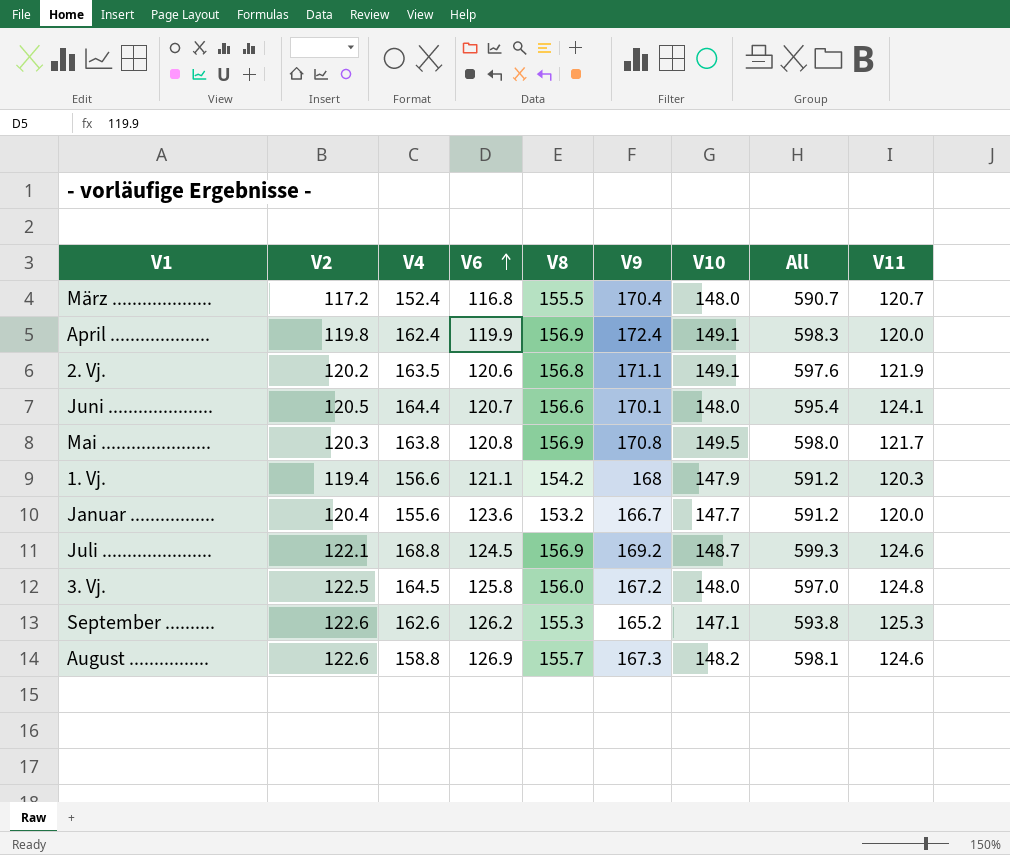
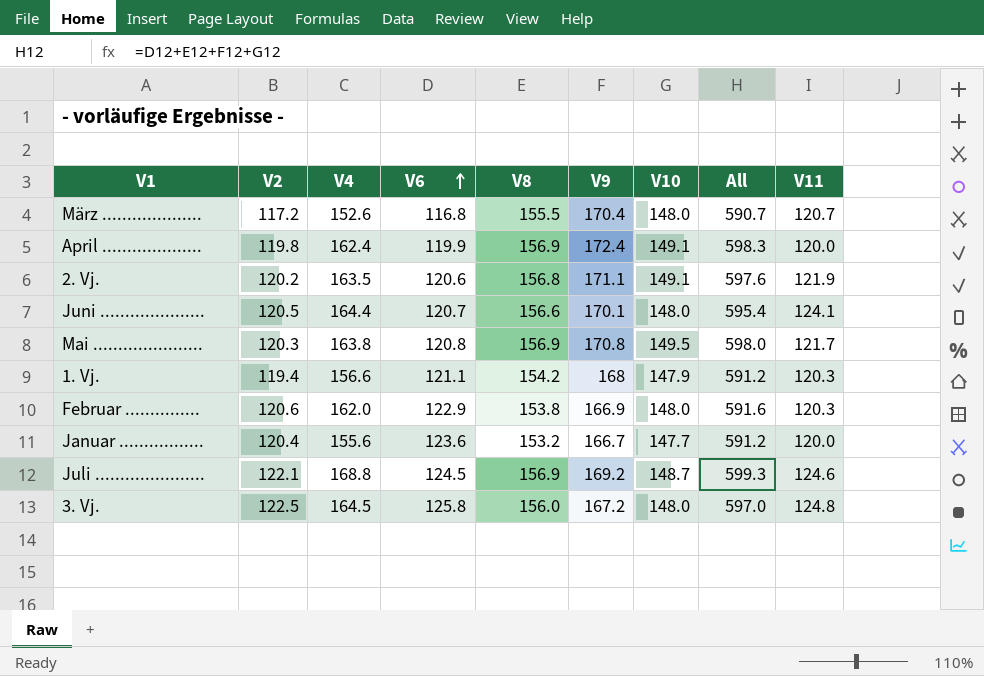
row September ..........: 122.6 | 162.6 | 126.2 | 155.3 | 165.2 | 147.1 | 593.8 | 125.3 -> none
row August ................: 122.6 | 158.8 | 126.9 | 155.7 | 167.3 | 148.2 | 598.1 | 124.6 -> none
März .................... | V4: 152.4 -> 152.6
row Februar ...............: none -> 120.6 | 162.0 | 122.9 | 153.8 | 166.9 | 148.0 | 591.6 | 120.3

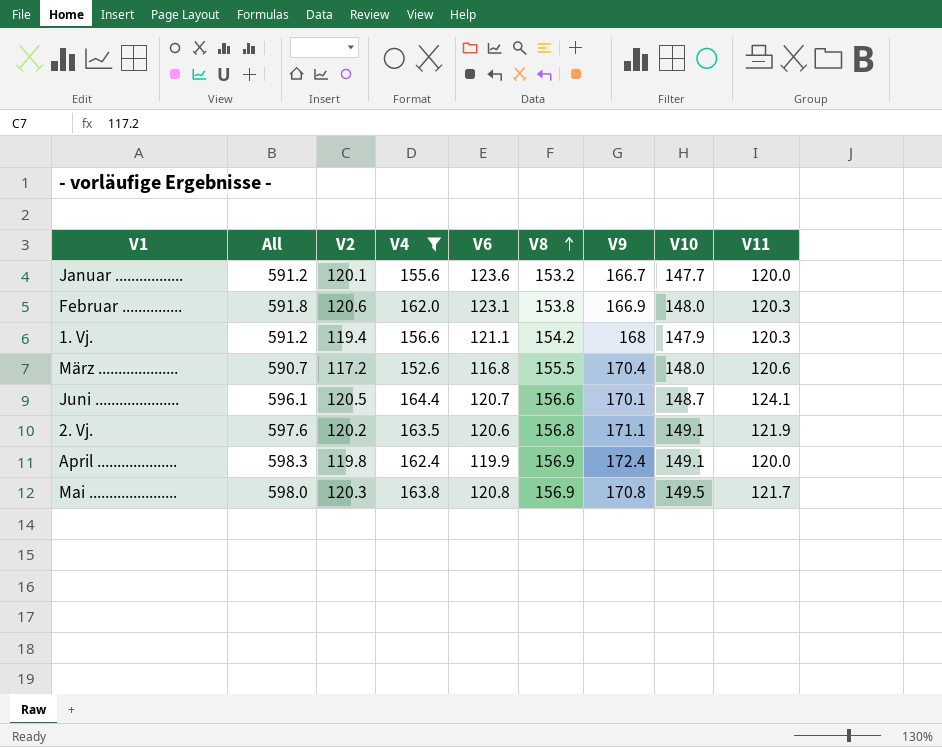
filter: none -> V4 <= 164.4
row order: V6 ascending -> V8 ascending
column All | position: 8 -> 2
Januar ................. | V2: 120.4 -> 120.1
Februar ............... | All: 591.6 -> 591.8
Februar ............... | V6: 122.9 -> 123.1
März .................... | V11: 120.7 -> 120.6
Juni ..................... | All: 595.4 -> 596.1
Juni ..................... | V10: 148.0 -> 148.7

